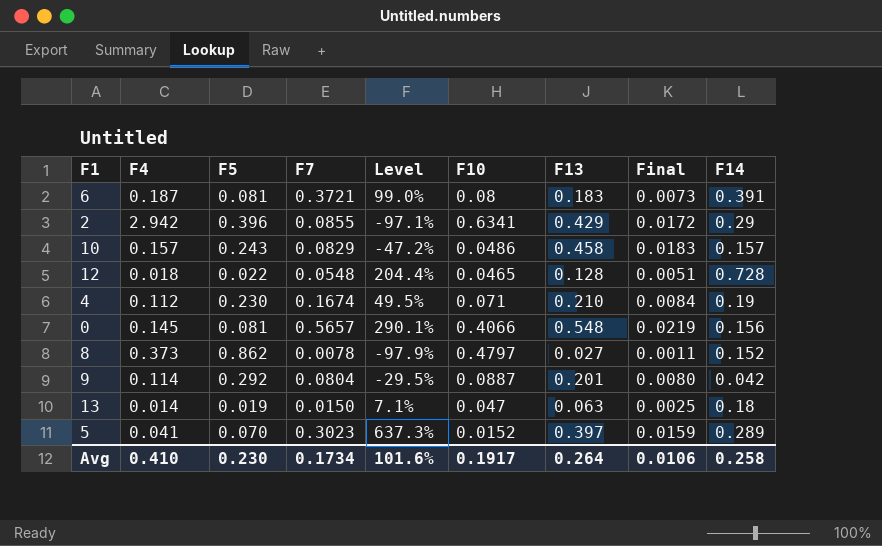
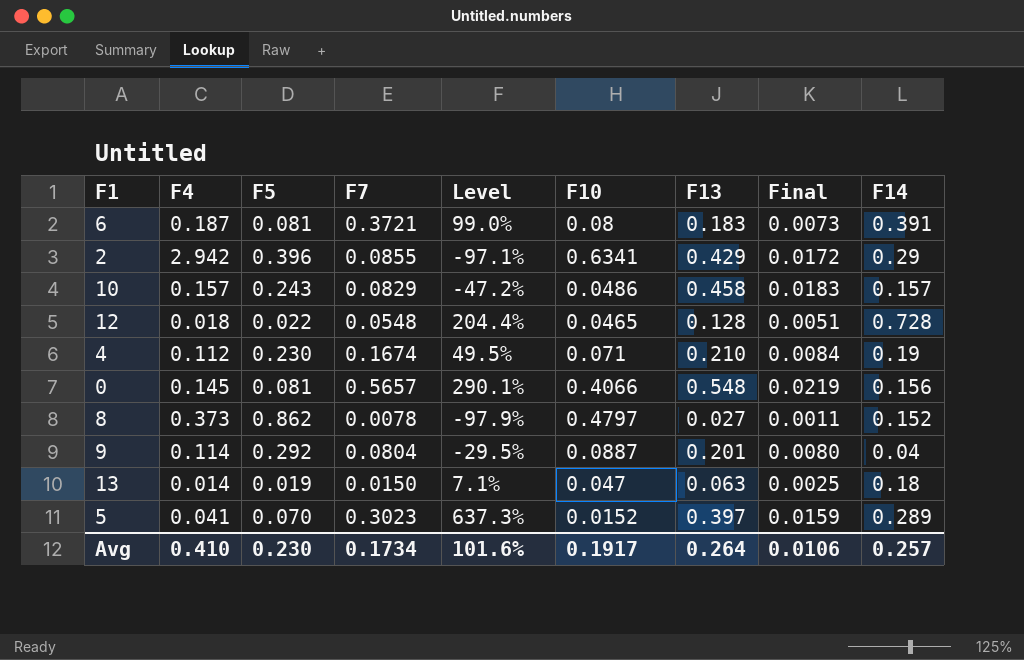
9 | F14: 0.042 -> 0.04
Avg | F14: 0.258 -> 0.257

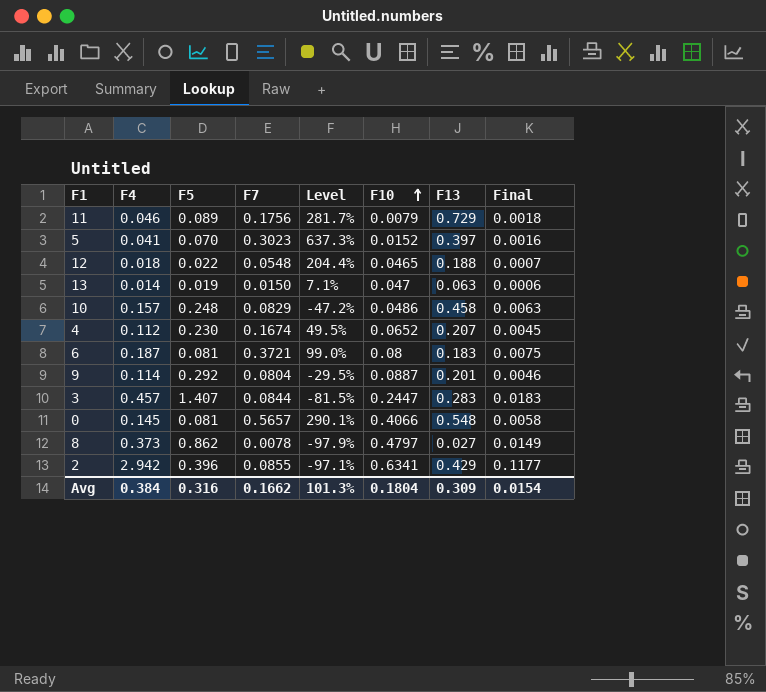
row order: none -> F10 ascending
column F14 | position: 9 -> none
column Final | formula: [F13] * 0.04 -> [F4] * 0.04
row 11: none -> 0.046 | 0.089 | 0.1756 | 281.7% | 0.0079 | 0.729 | 0.0018
12 | F13: 0.128 -> 0.188
10 | F5: 0.243 -> 0.248
4 | F10: 0.071 -> 0.0652
4 | F13: 0.210 -> 0.207
row 3: none -> 0.457 | 1.407 | 0.0844 | -81.5% | 0.2447 | 0.283 | 0.0183
Avg | F4: 0.410 -> 0.384
Avg | F5: 0.230 -> 0.316
Avg | F7: 0.1734 -> 0.1662
Avg | Level: 101.6% -> 101.3%
Avg | F10: 0.1917 -> 0.1804
Avg | F13: 0.264 -> 0.309
Avg | Final: 0.0106 -> 0.0154

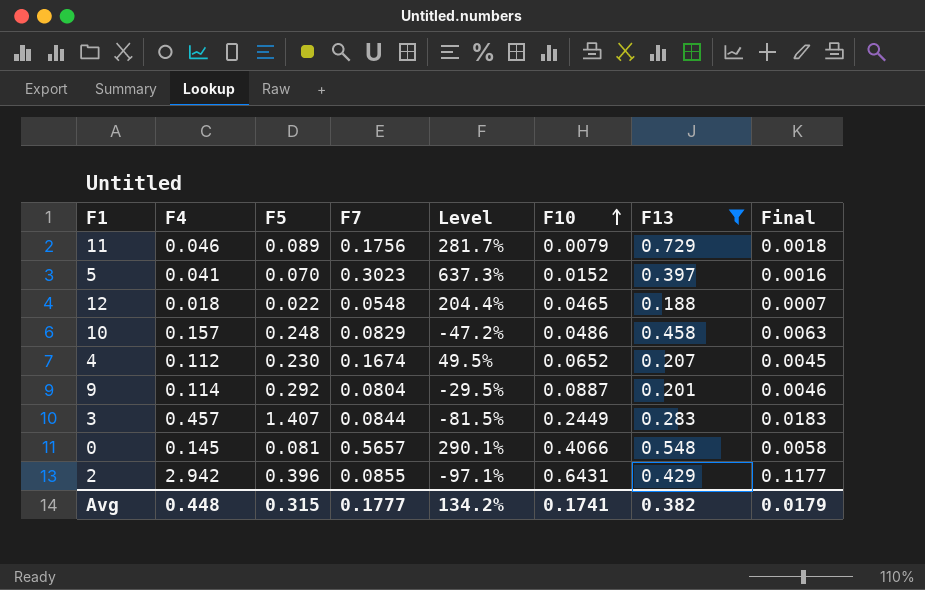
filter: none -> F13 >= 0.188
3 | F10: 0.2447 -> 0.2449
2 | F10: 0.6341 -> 0.6431
Avg | F4: 0.384 -> 0.448
Avg | F5: 0.316 -> 0.315
Avg | F7: 0.1662 -> 0.1777
Avg | Level: 101.3% -> 134.2%
Avg | F10: 0.1804 -> 0.1741
Avg | F13: 0.309 -> 0.382
Avg | Final: 0.0154 -> 0.0179

